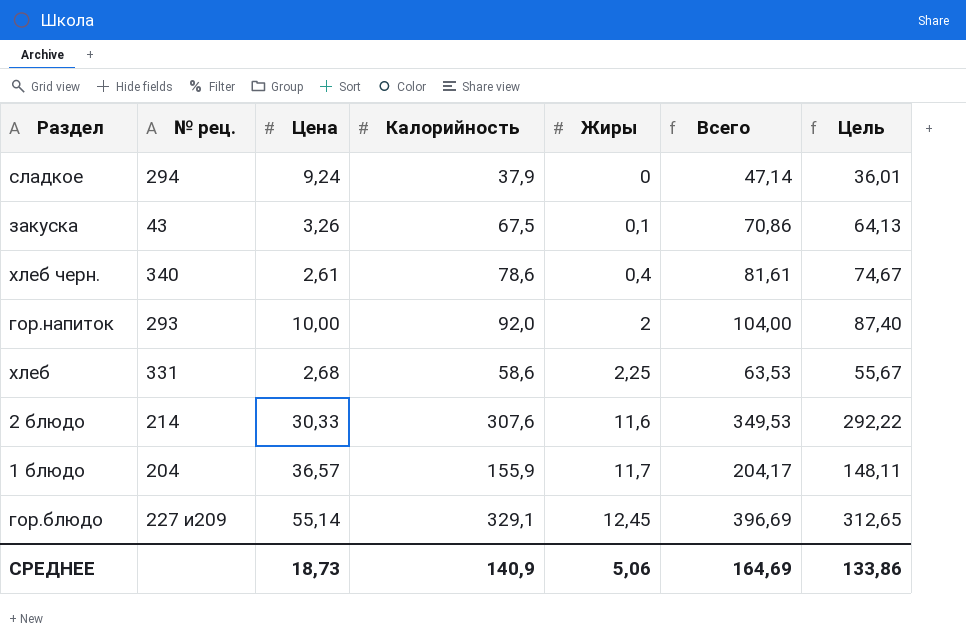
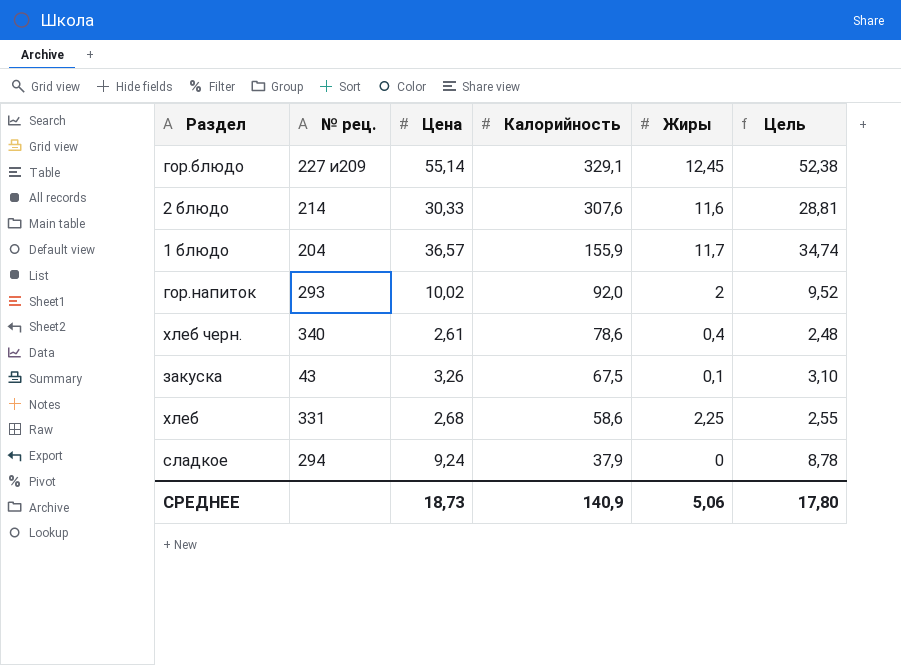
row order: Жиры ascending -> Калорийность descending
column Всего | formula: [Цена] + [Калорийность] + [Жиры] -> none
column Цель | formula: [Калорийность] * 0,95 -> [Цена] * 0,95
гор.напиток | Цена: 10,00 -> 10,02
СРЕДНЕЕ | Цель: 133,86 -> 17,80

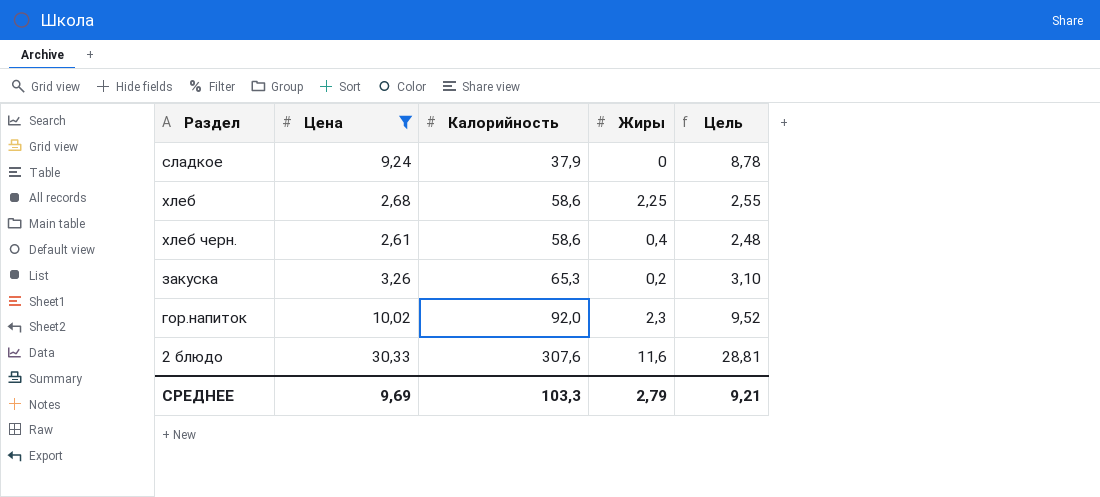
filter: none -> Цена <= 30,33
row order: Калорийность descending -> Калорийность ascending
column № рец. | position: 2 -> none
хлеб черн. | Калорийность: 78,6 -> 58,6
закуска | Калорийность: 67,5 -> 65,3
закуска | Жиры: 0,1 -> 0,2
гор.напиток | Жиры: 2 -> 2,3
СРЕДНЕЕ | Цена: 18,73 -> 9,69
СРЕДНЕЕ | Калорийность: 140,9 -> 103,3
СРЕДНЕЕ | Жиры: 5,06 -> 2,79
СРЕДНЕЕ | Цель: 17,80 -> 9,21

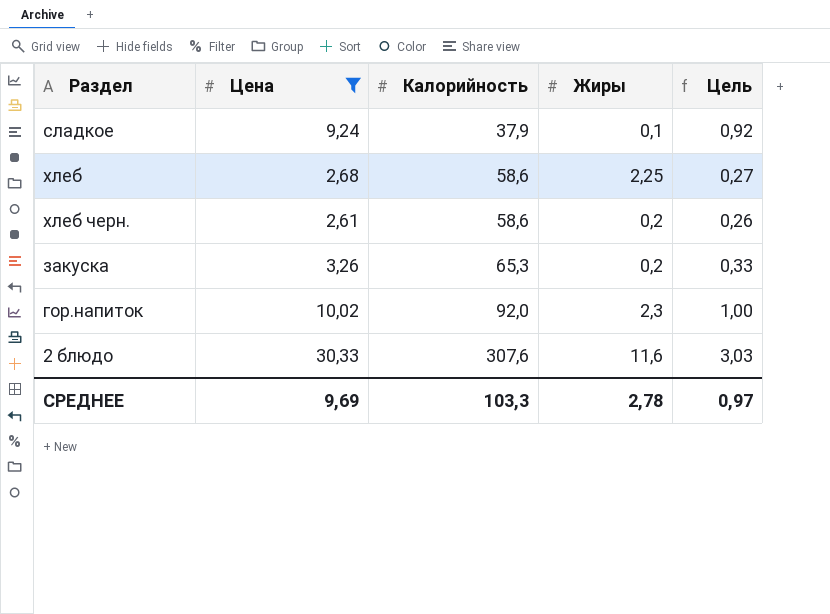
column Цель | formula: [Цена] * 0,95 -> [Цена] * 0,1
сладкое | Жиры: 0 -> 0,1
хлеб черн. | Жиры: 0,4 -> 0,2
СРЕДНЕЕ | Жиры: 2,79 -> 2,78
СРЕДНЕЕ | Цель: 9,21 -> 0,97

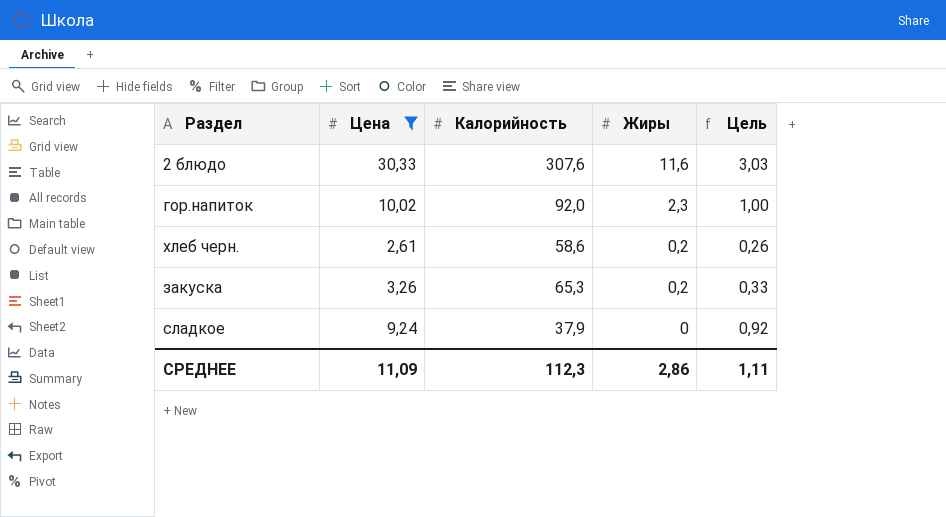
row order: Калорийность ascending -> Жиры descending
row хлеб: 2,68 | 58,6 | 2,25 | 0,27 -> none
сладкое | Жиры: 0,1 -> 0
СРЕДНЕЕ | Цена: 9,69 -> 11,09
СРЕДНЕЕ | Калорийность: 103,3 -> 112,3
СРЕДНЕЕ | Жиры: 2,78 -> 2,86
СРЕДНЕЕ | Цель: 0,97 -> 1,11

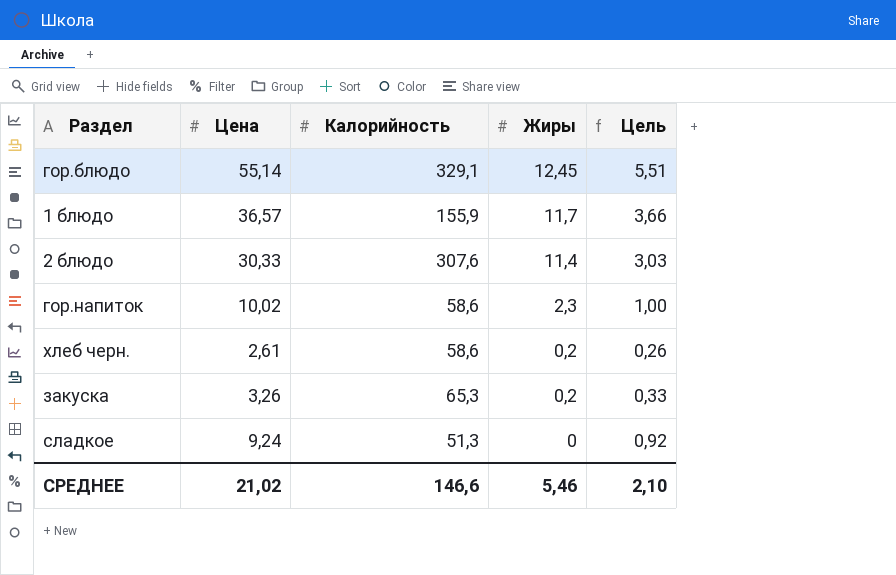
filter: Цена <= 30,33 -> none
2 блюдо | Жиры: 11,6 -> 11,4
гор.напиток | Калорийность: 92,0 -> 58,6
сладкое | Калорийность: 37,9 -> 51,3
СРЕДНЕЕ | Цена: 11,09 -> 21,02
СРЕДНЕЕ | Калорийность: 112,3 -> 146,6
СРЕДНЕЕ | Жиры: 2,86 -> 5,46
СРЕДНЕЕ | Цель: 1,11 -> 2,10

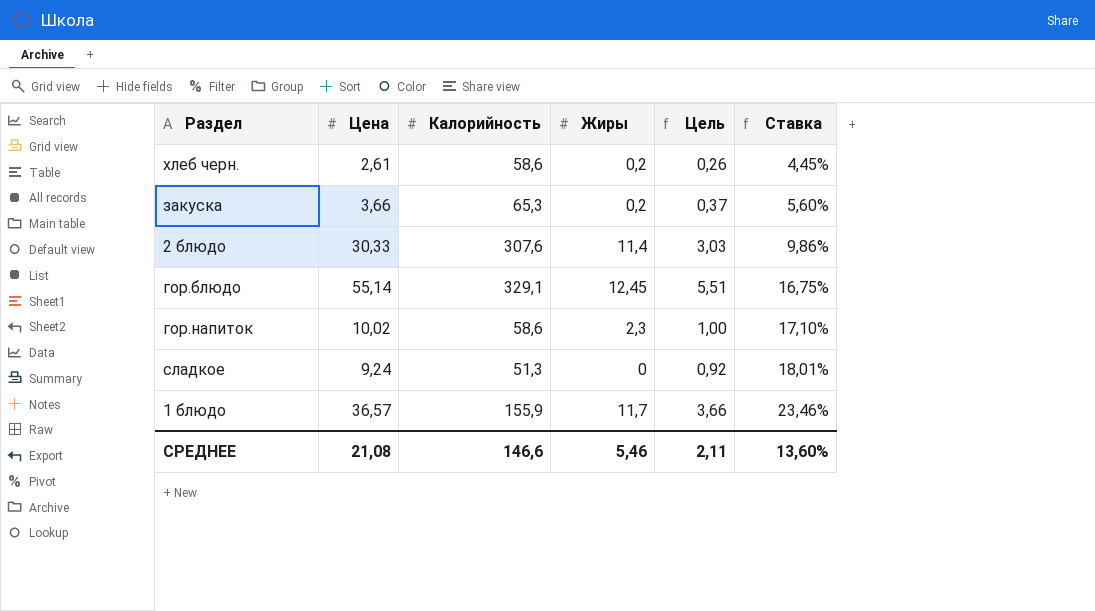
row order: Жиры descending -> Ставка ascending
column Ставка | formula: none -> [Цена] / [Калорийность]
закуска | Цена: 3,26 -> 3,66
закуска | Цель: 0,33 -> 0,37
СРЕДНЕЕ | Цена: 21,02 -> 21,08
СРЕДНЕЕ | Цель: 2,10 -> 2,11

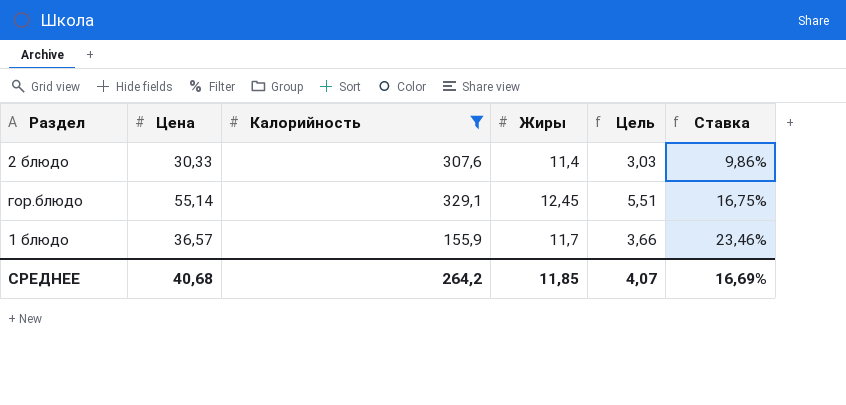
filter: none -> Калорийность >= 155,9
СРЕДНЕЕ | Цена: 21,08 -> 40,68
СРЕДНЕЕ | Калорийность: 146,6 -> 264,2
СРЕДНЕЕ | Жиры: 5,46 -> 11,85
СРЕДНЕЕ | Цель: 2,11 -> 4,07
СРЕДНЕЕ | Ставка: 13,60% -> 16,69%

